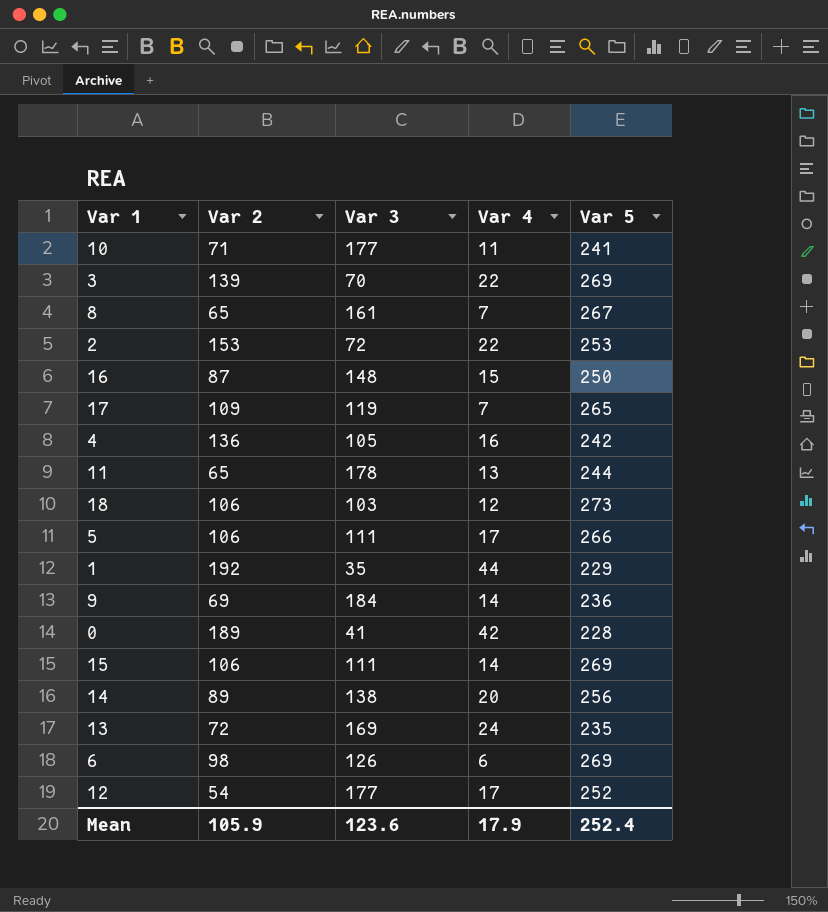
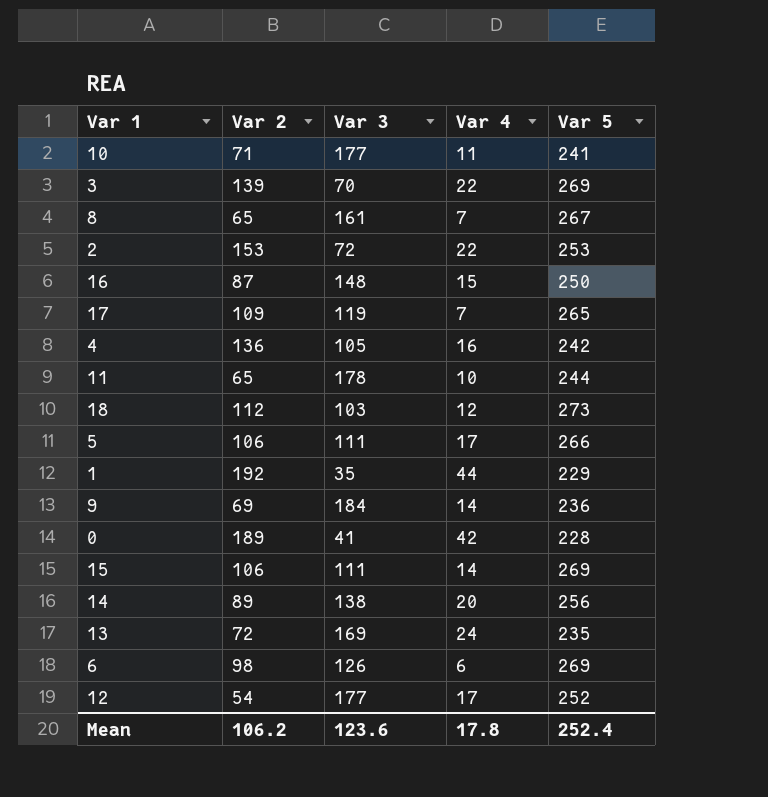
11 | Var 4: 13 -> 10
18 | Var 2: 106 -> 112
Mean | Var 2: 105.9 -> 106.2
Mean | Var 4: 17.9 -> 17.8

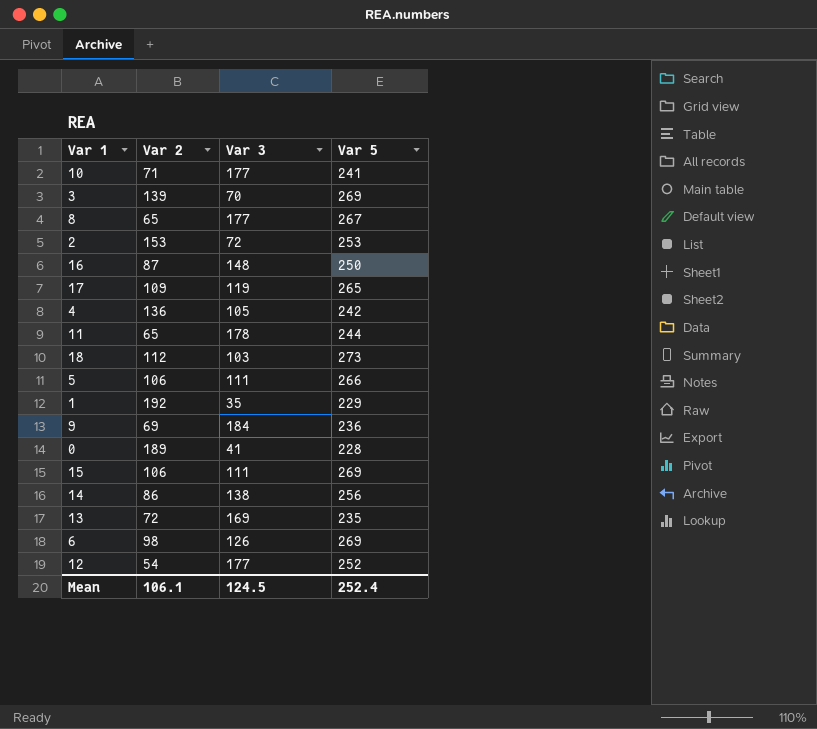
column Var 4 | position: 4 -> none
8 | Var 3: 161 -> 177
14 | Var 2: 89 -> 86
Mean | Var 2: 106.2 -> 106.1
Mean | Var 3: 123.6 -> 124.5

